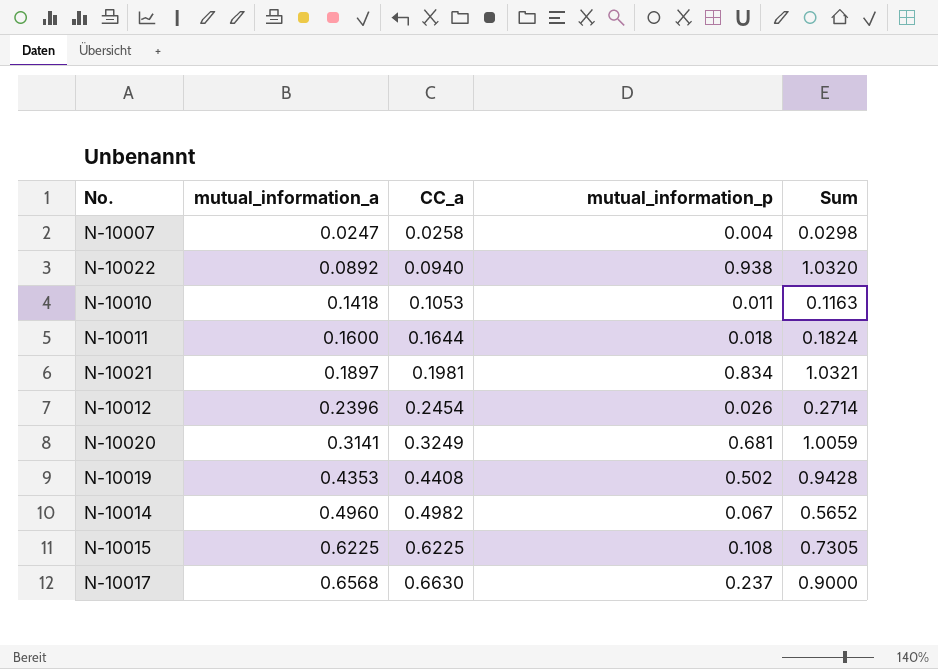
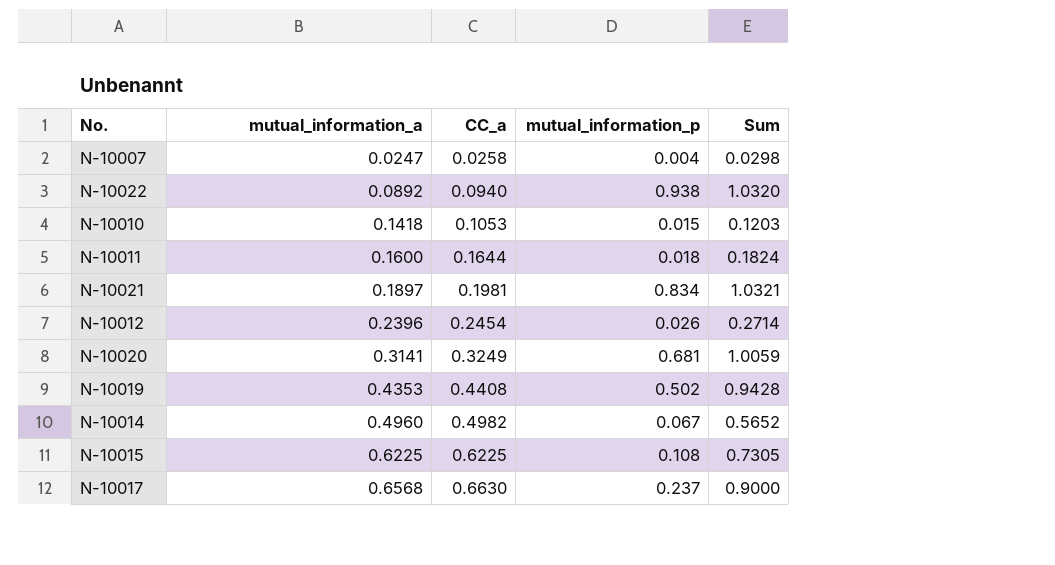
N-10010 | mutual_information_p: 0.011 -> 0.015
N-10010 | Sum: 0.1163 -> 0.1203

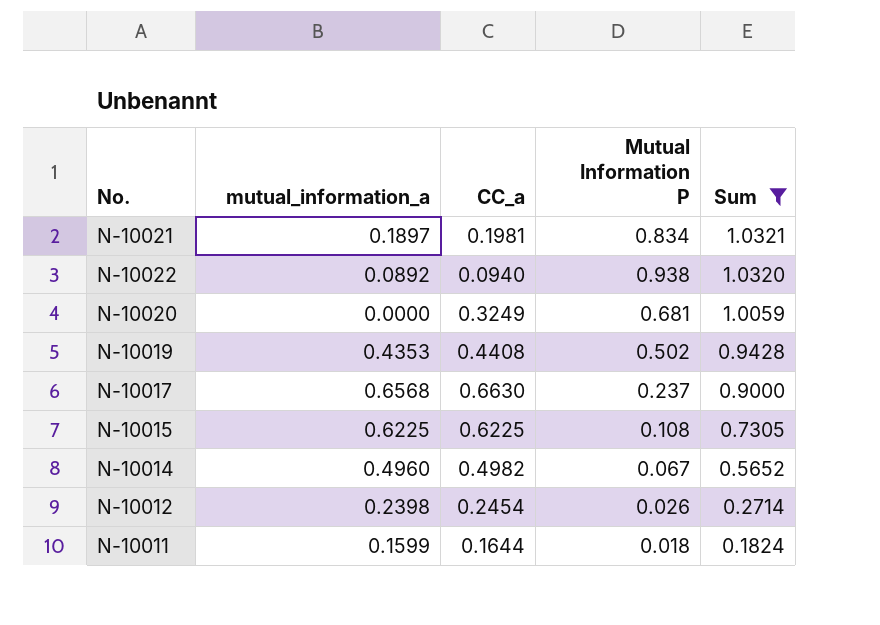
filter: none -> Sum >= 0.1824
row order: mutual_information_a ascending -> Sum descending
column name: mutual_information_p -> Mutual Information P
N-10020 | mutual_information_a: 0.3141 -> 0.0000
N-10012 | mutual_information_a: 0.2396 -> 0.2398
N-10011 | mutual_information_a: 0.1600 -> 0.1599

